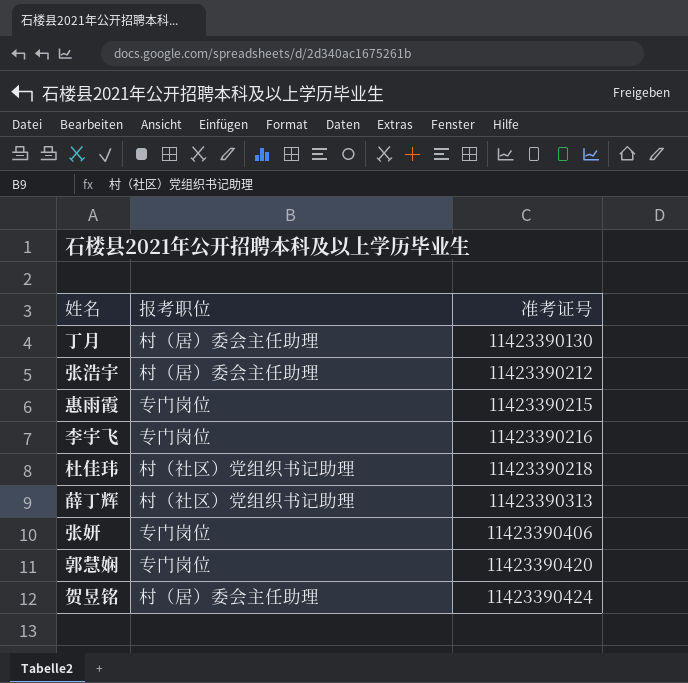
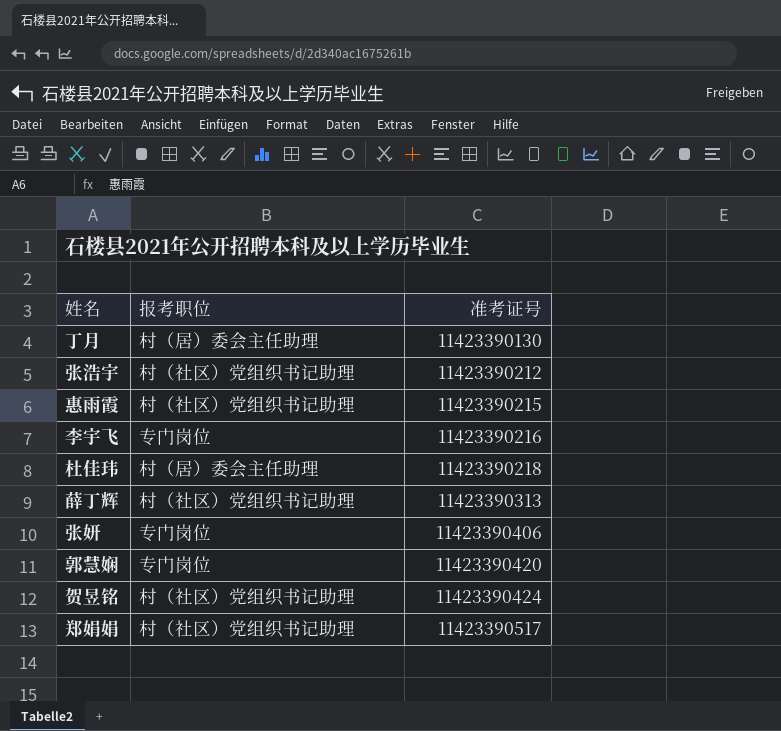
张浩宇 | 报考职位: 村（居）委会主任助理 -> 村（社区）党组织书记助理
惠雨霞 | 报考职位: 专门岗位 -> 村（社区）党组织书记助理
杜佳玮 | 报考职位: 村（社区）党组织书记助理 -> 村（居）委会主任助理
贺昱铭 | 报考职位: 村（居）委会主任助理 -> 村（社区）党组织书记助理
row 郑娟娟: none -> 村（社区）党组织书记助理 | 11423390517

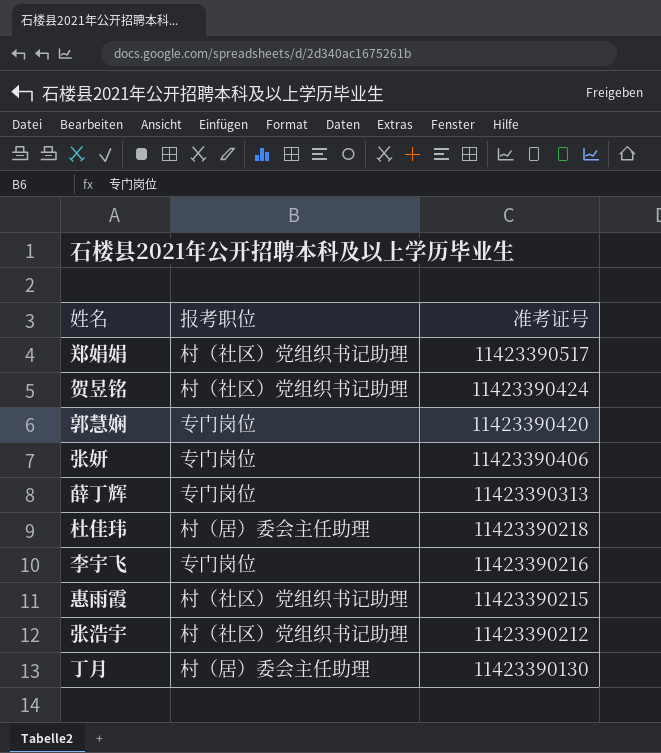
row order: 准考证号 ascending -> 准考证号 descending
薛丁辉 | 报考职位: 村（社区）党组织书记助理 -> 专门岗位

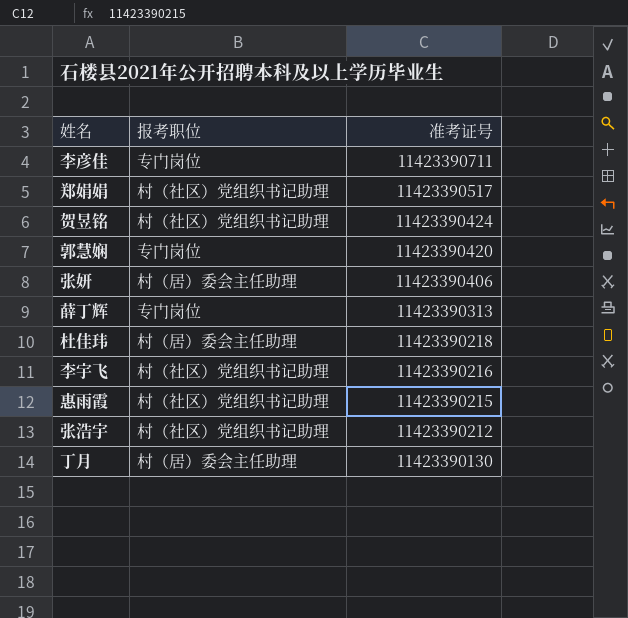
row 李彦佳: none -> 专门岗位 | 11423390711
张妍 | 报考职位: 专门岗位 -> 村（居）委会主任助理
李宇飞 | 报考职位: 专门岗位 -> 村（社区）党组织书记助理

